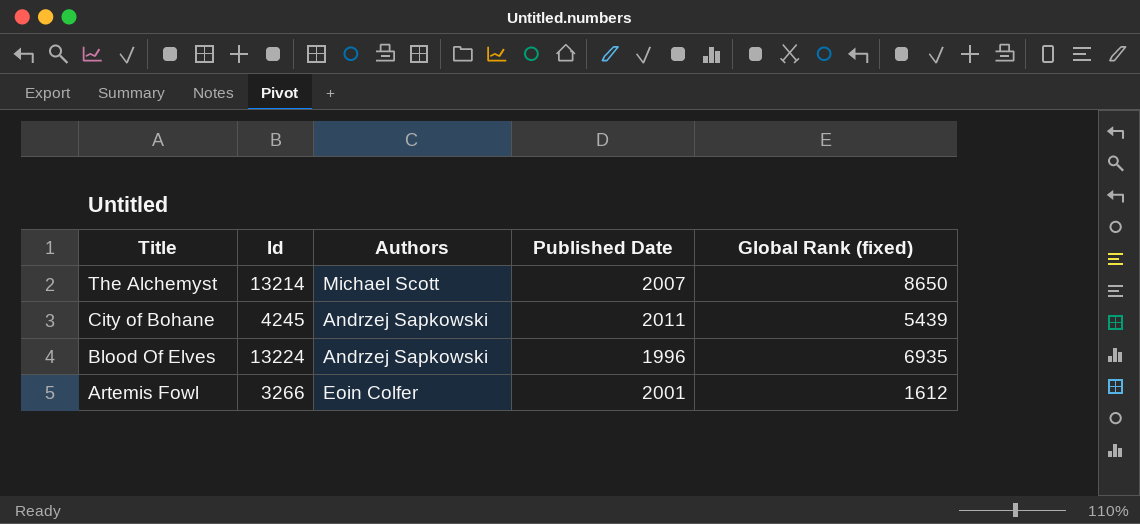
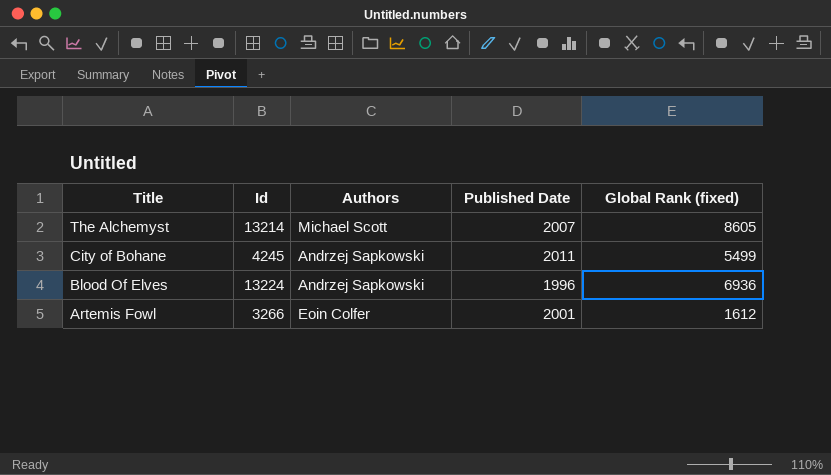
The Alchemyst | Global Rank (fixed): 8650 -> 8605
City of Bohane | Global Rank (fixed): 5439 -> 5499
Blood Of Elves | Global Rank (fixed): 6935 -> 6936

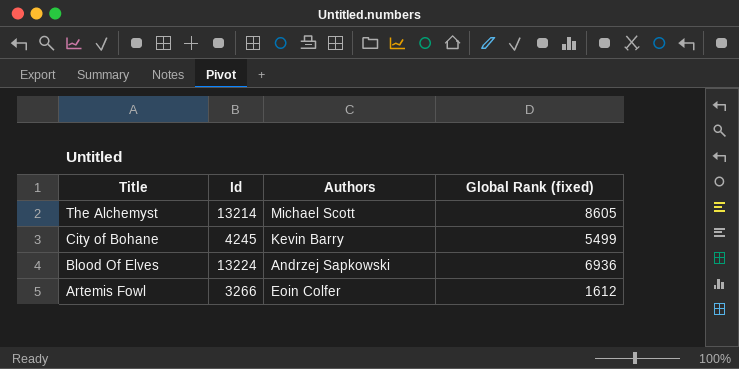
column Published Date | position: 4 -> none
City of Bohane | Authors: Andrzej Sapkowski -> Kevin Barry

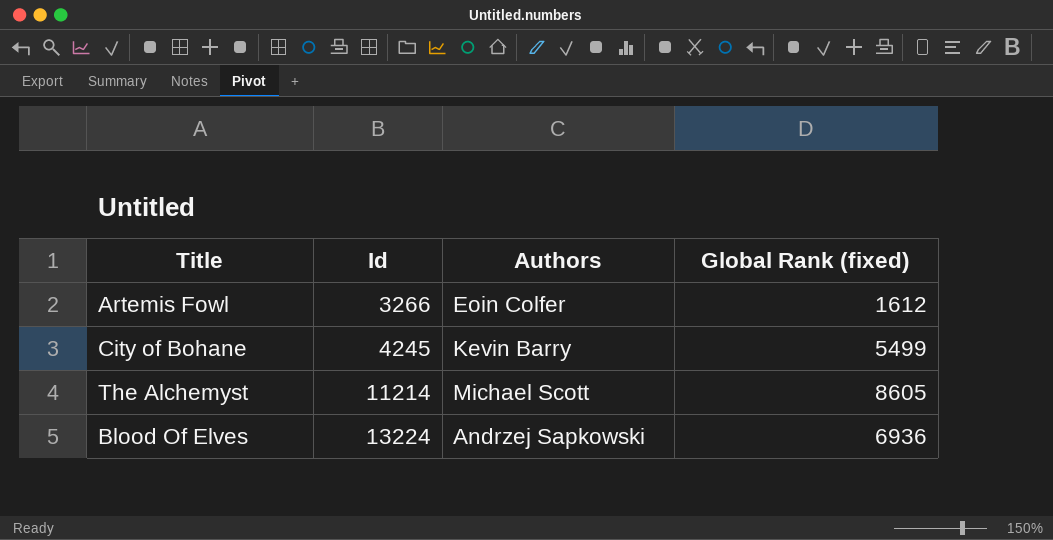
row order: Title descending -> Id ascending
The Alchemyst | Id: 13214 -> 11214

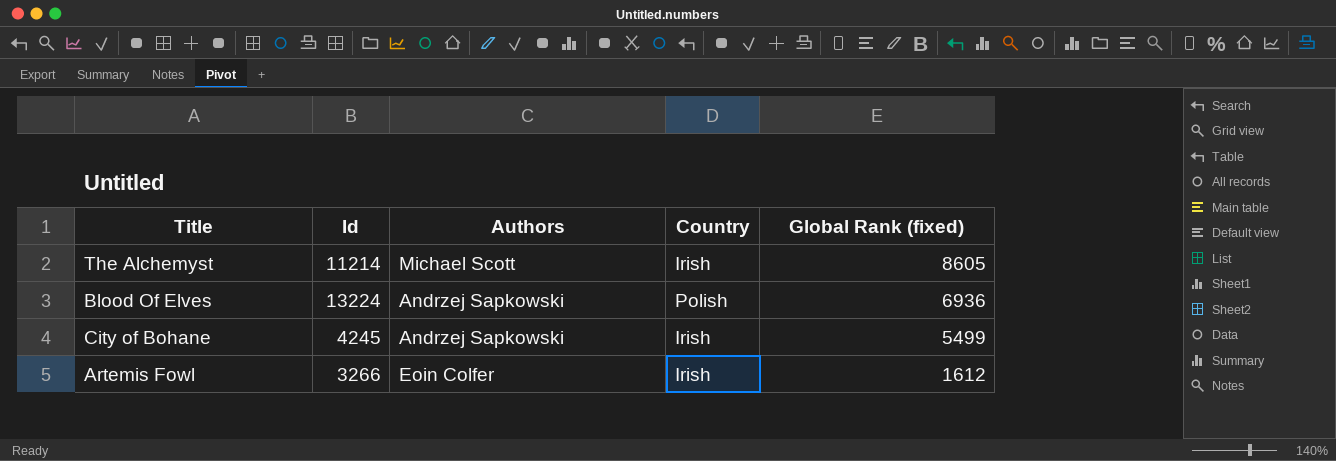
row order: Id ascending -> Global Rank (fixed) descending
column Country | position: none -> 4
City of Bohane | Authors: Kevin Barry -> Andrzej Sapkowski

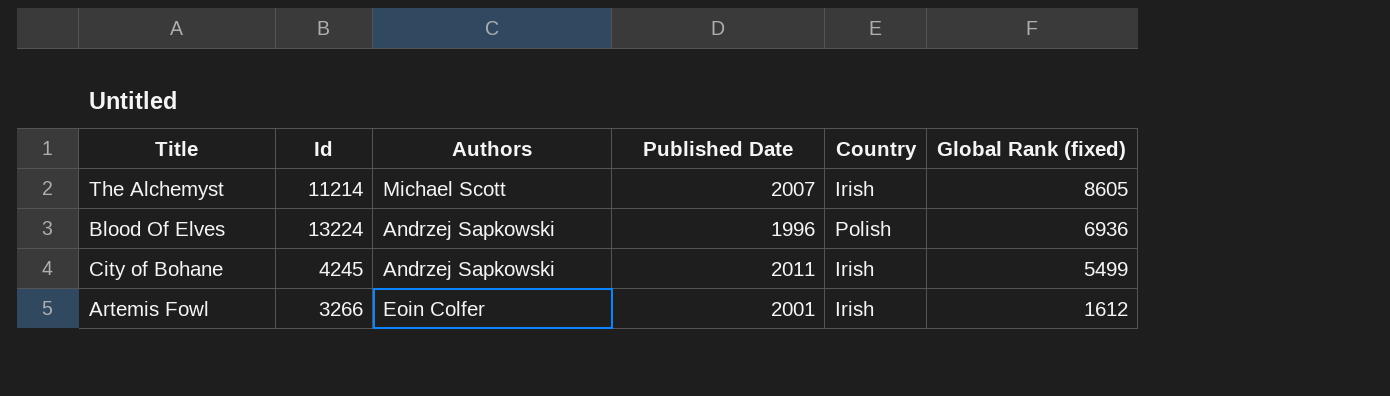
column Published Date | position: none -> 4

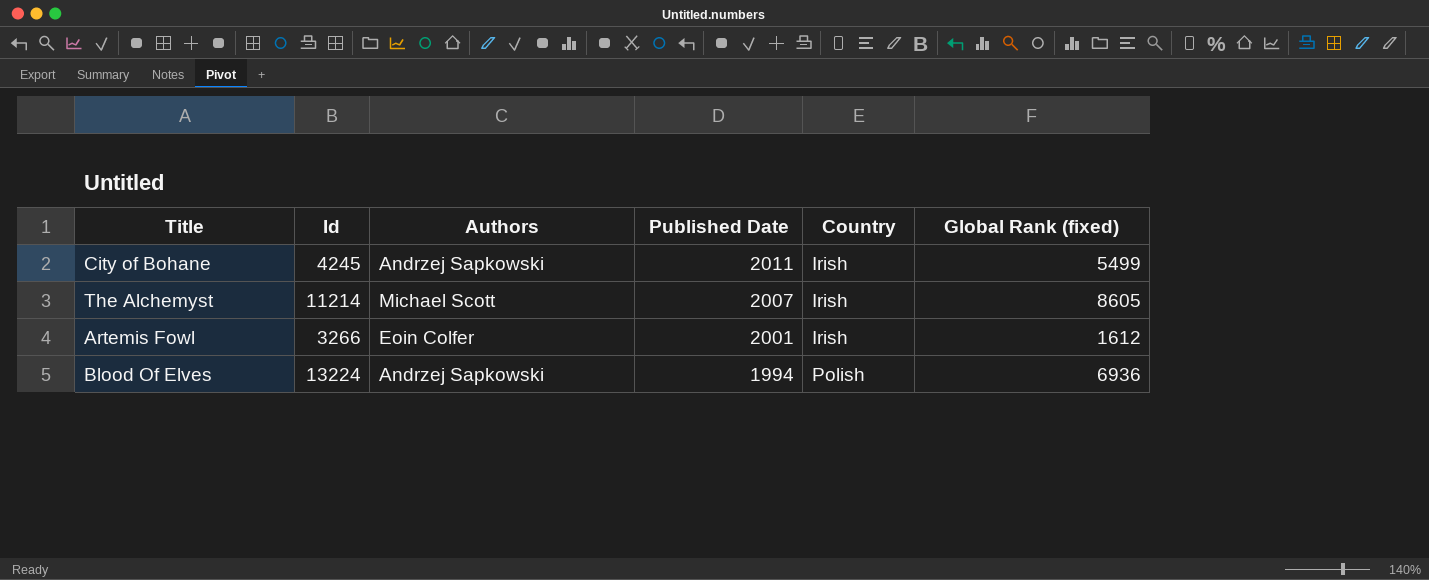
row order: Global Rank (fixed) descending -> Published Date descending
Blood Of Elves | Published Date: 1996 -> 1994

